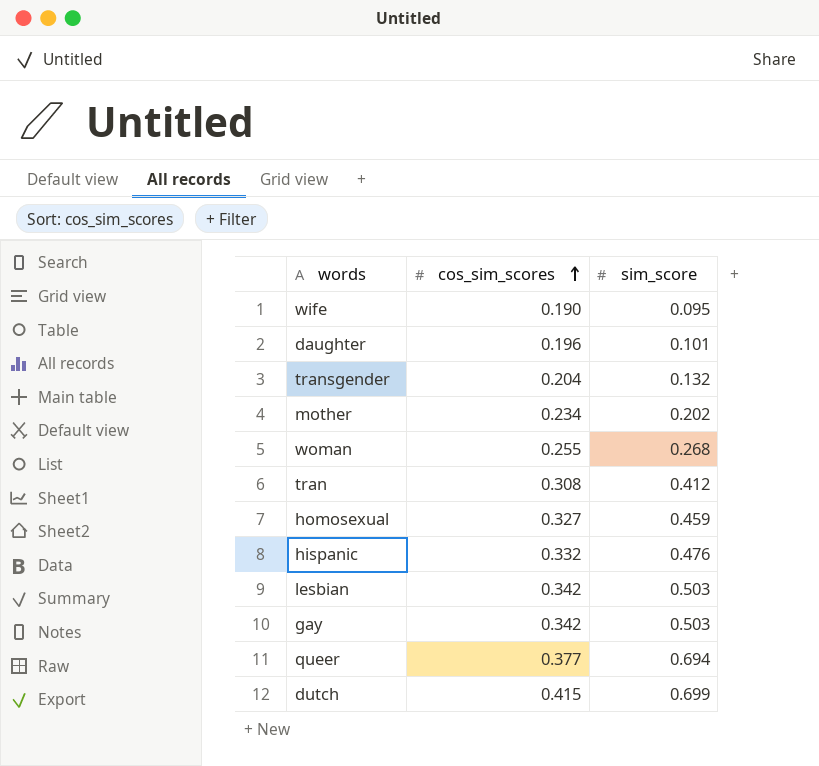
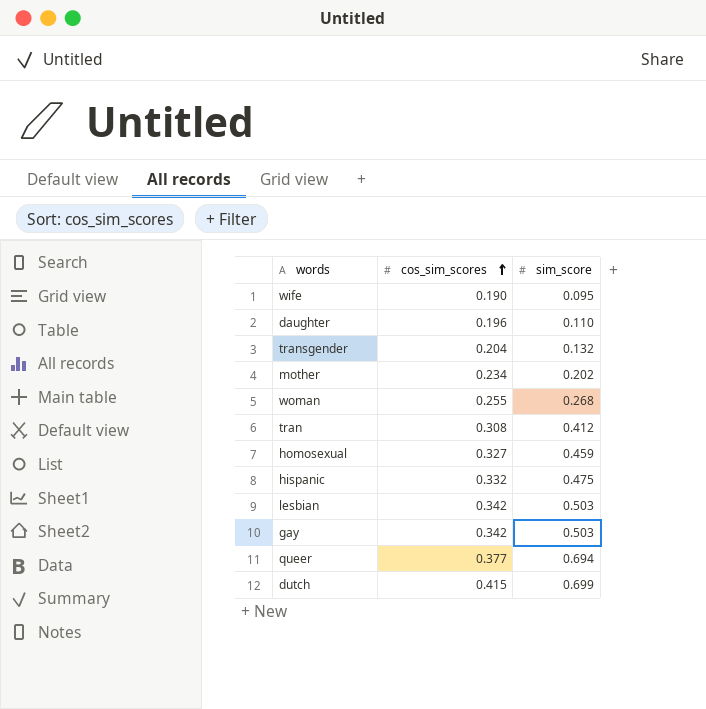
daughter | sim_score: 0.101 -> 0.110
hispanic | sim_score: 0.476 -> 0.475

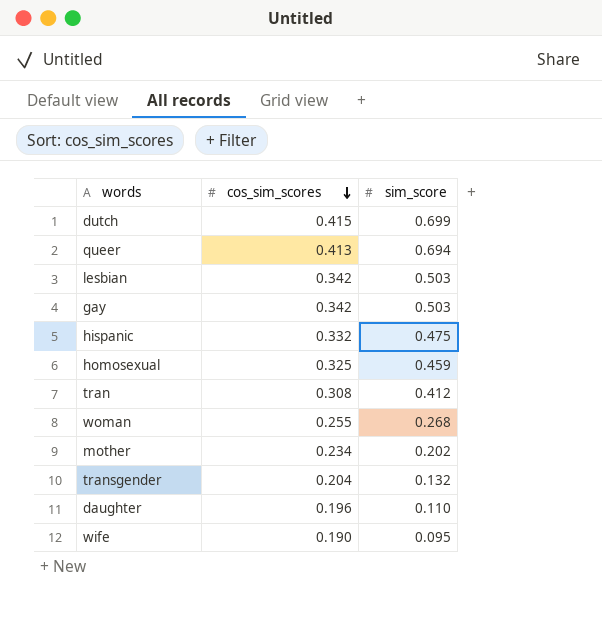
row order: cos_sim_scores ascending -> cos_sim_scores descending
queer | cos_sim_scores: 0.377 -> 0.413
homosexual | cos_sim_scores: 0.327 -> 0.325

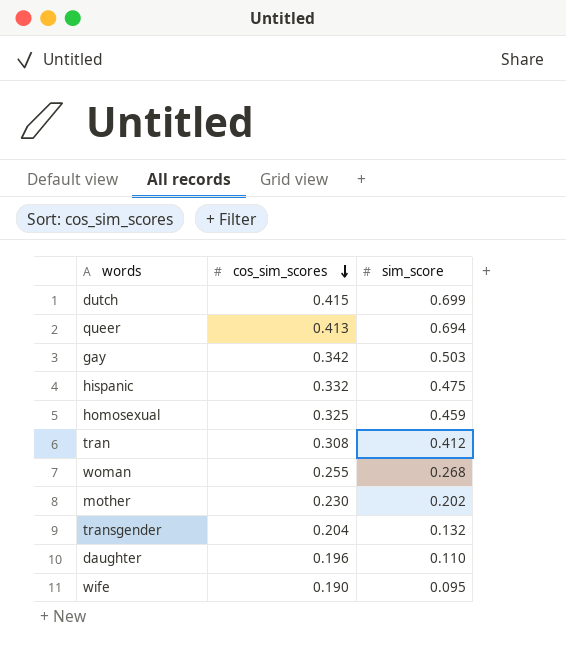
row lesbian: 0.342 | 0.503 -> none
mother | cos_sim_scores: 0.234 -> 0.230

